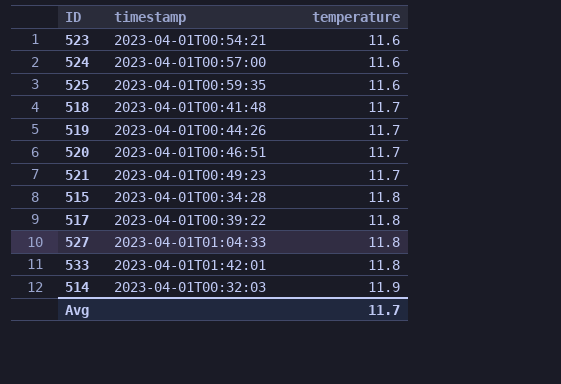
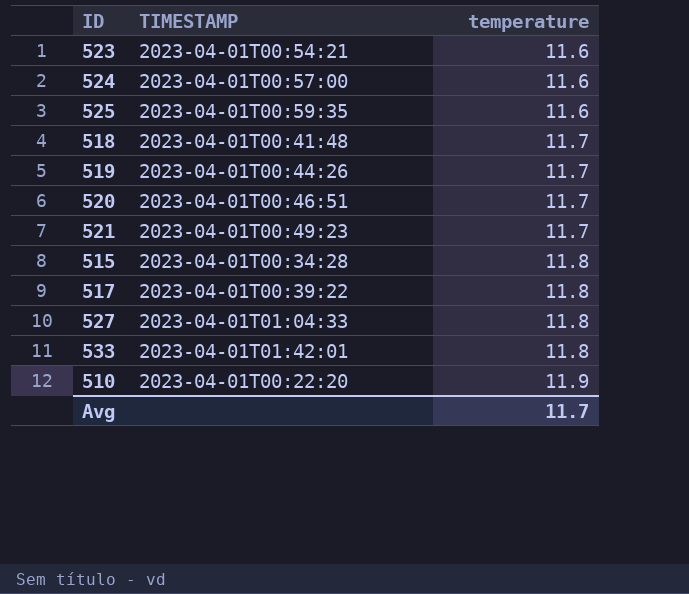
column name: timestamp -> TIMESTAMP
row 514: 2023-04-01T00:32:03 | 11.9 -> none
row 510: none -> 2023-04-01T00:22:20 | 11.9

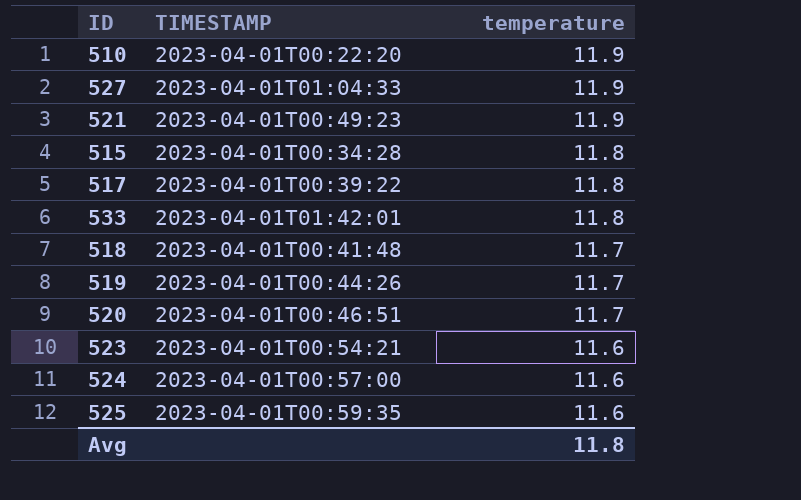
row order: temperature ascending -> temperature descending
527 | temperature: 11.8 -> 11.9
521 | temperature: 11.7 -> 11.9
Avg | temperature: 11.7 -> 11.8

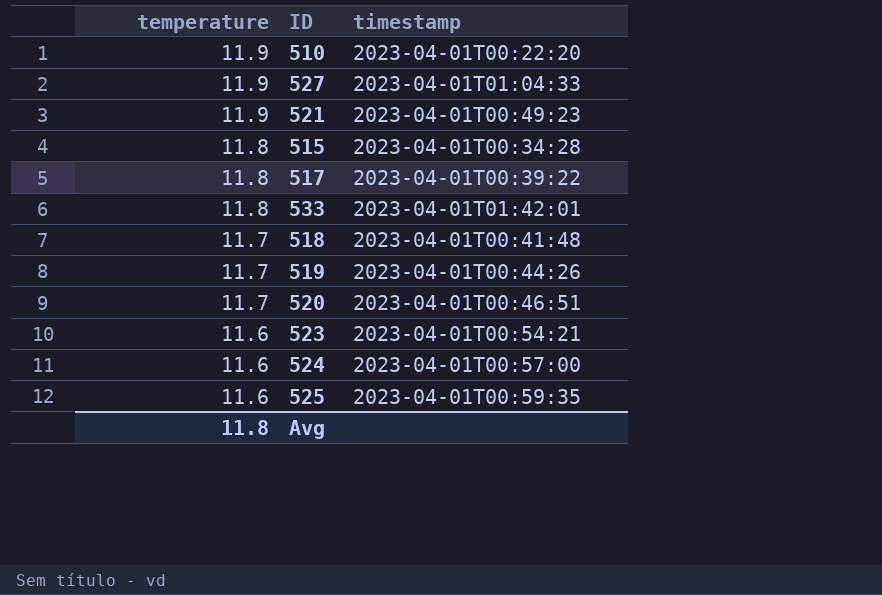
column temperature | position: 3 -> 1
column name: TIMESTAMP -> timestamp

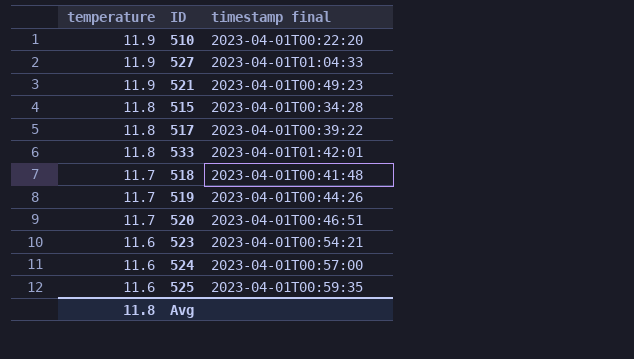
column name: timestamp -> timestamp final

